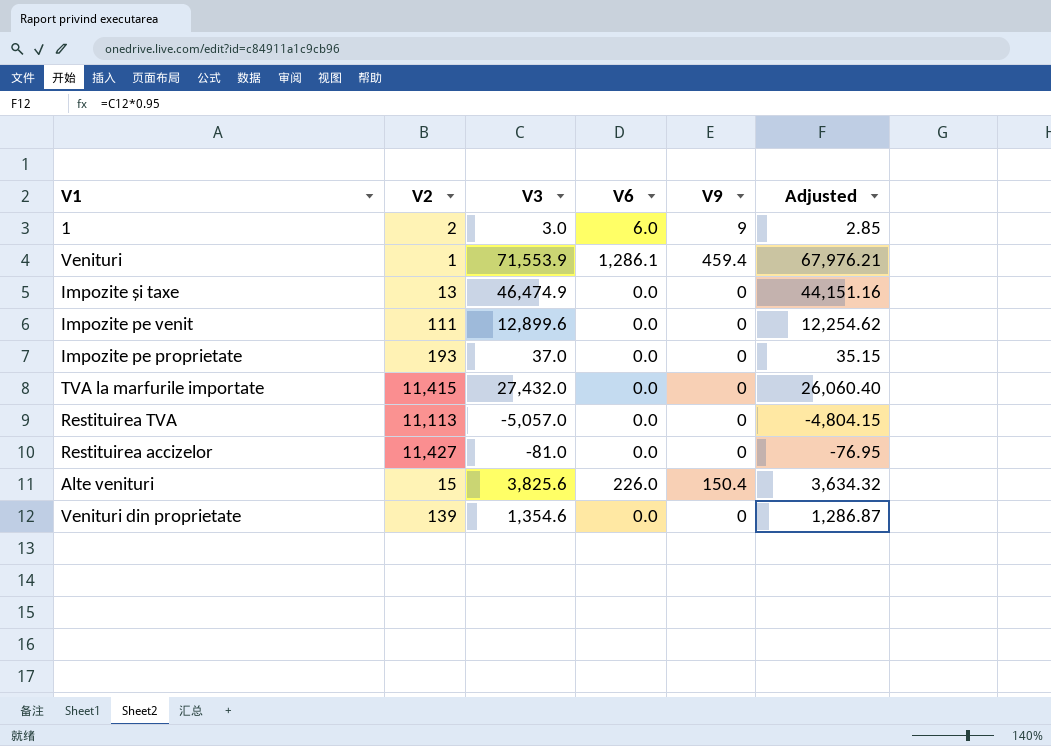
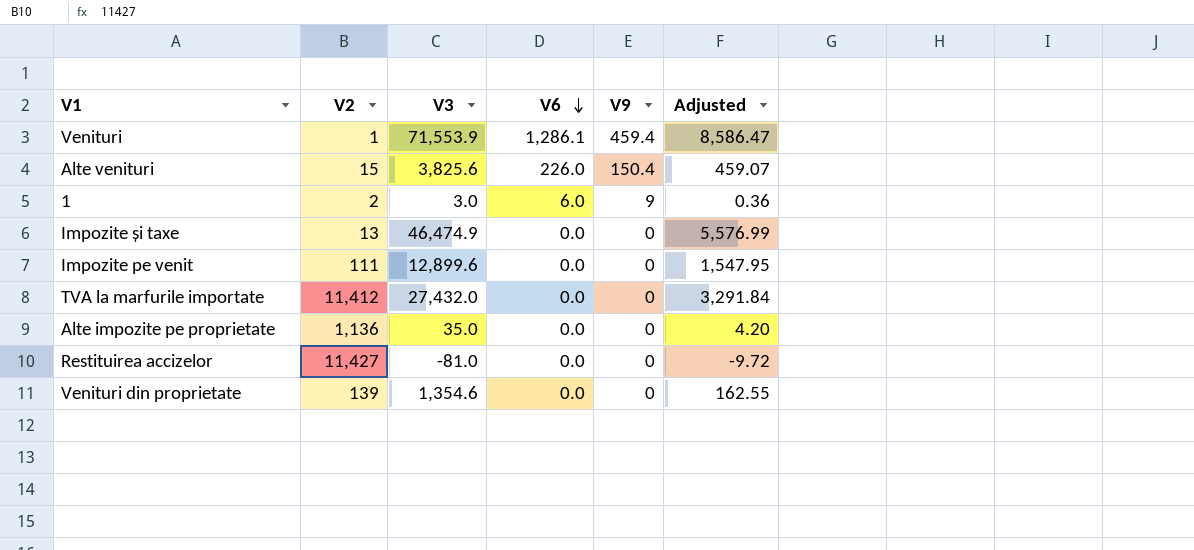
row order: none -> V6 descending
column Adjusted | formula: [V3] * 0.95 -> [V3] * 0.12
row Impozite pe proprietate: 193 | 37.0 | 0.0 | 0 | 35.15 -> none
row Restituirea TVA: 11,113 | -5,057.0 | 0.0 | 0 | -4,804.15 -> none
TVA la marfurile importate | V2: 11,415 -> 11,412
row Alte impozite pe proprietate: none -> 1,136 | 35.0 | 0.0 | 0 | 4.20

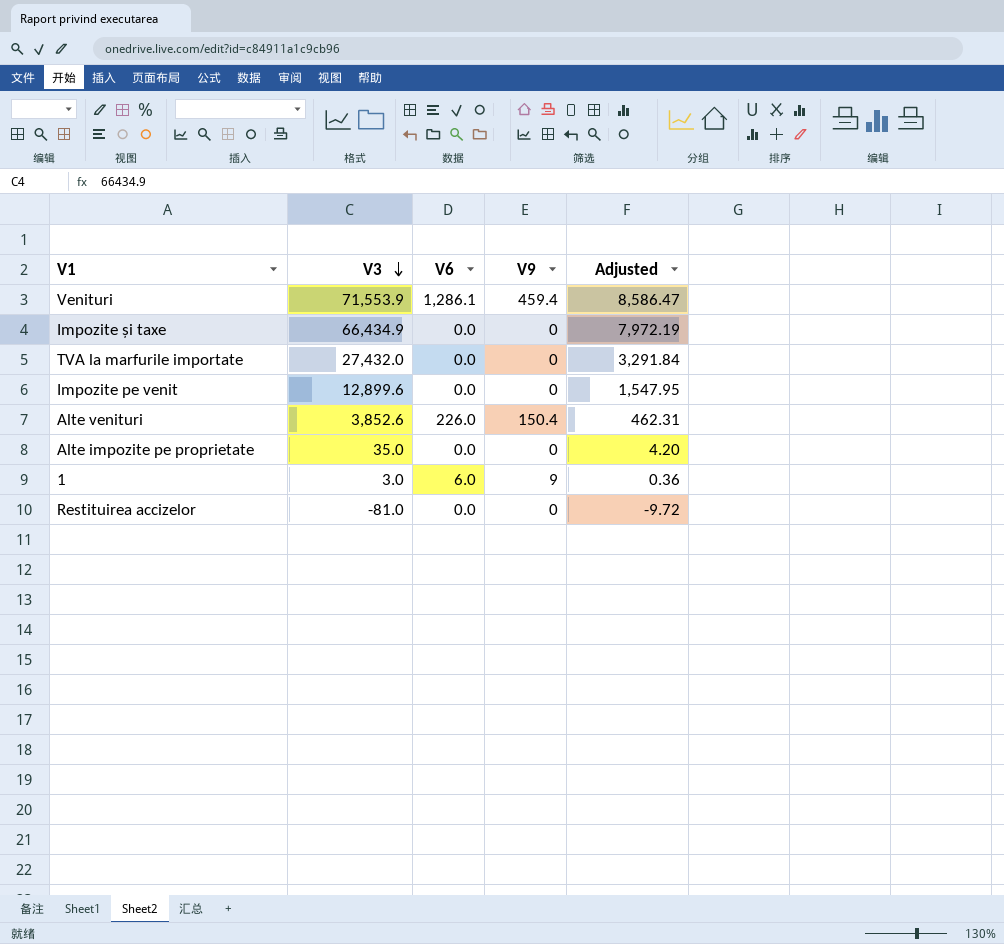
row order: V6 descending -> V3 descending
column V2 | position: 2 -> none
row Venituri din proprietate: 139 | 1,354.6 | 0.0 | 0 | 162.55 -> none
Impozite și taxe | V3: 46,474.9 -> 66,434.9
Impozite și taxe | Adjusted: 5,576.99 -> 7,972.19
Alte venituri | V3: 3,825.6 -> 3,852.6
Alte venituri | Adjusted: 459.07 -> 462.31

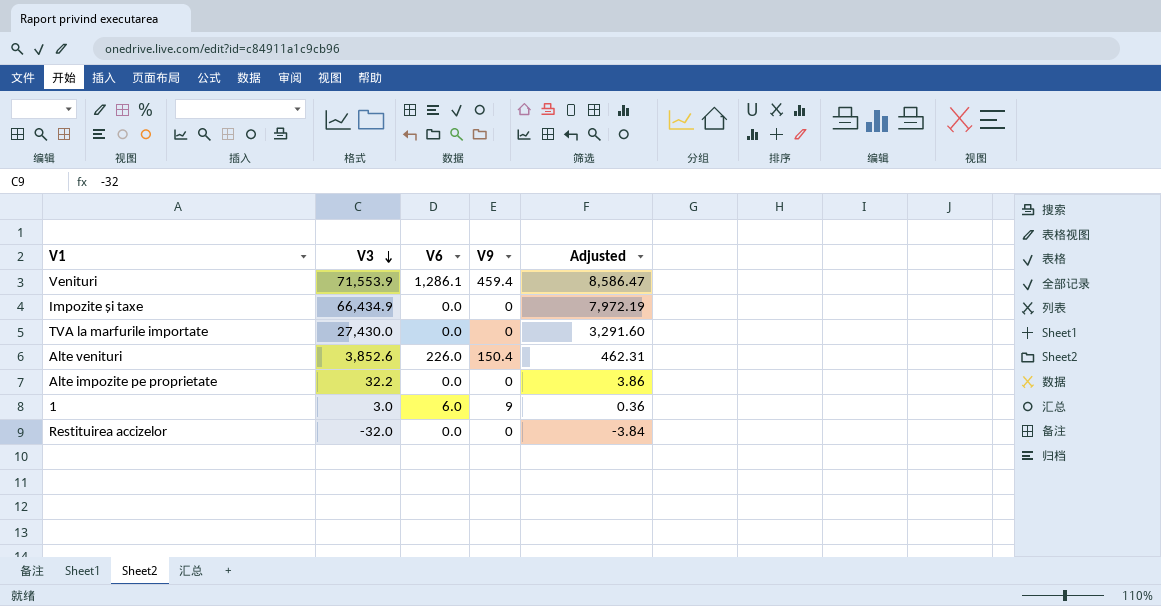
row Impozite pe venit: 12,899.6 | 0.0 | 0 | 1,547.95 -> none
TVA la marfurile importate | V3: 27,432.0 -> 27,430.0
TVA la marfurile importate | Adjusted: 3,291.84 -> 3,291.60
Alte impozite pe proprietate | V3: 35.0 -> 32.2
Alte impozite pe proprietate | Adjusted: 4.20 -> 3.86
Restituirea accizelor | V3: -81.0 -> -32.0
Restituirea accizelor | Adjusted: -9.72 -> -3.84

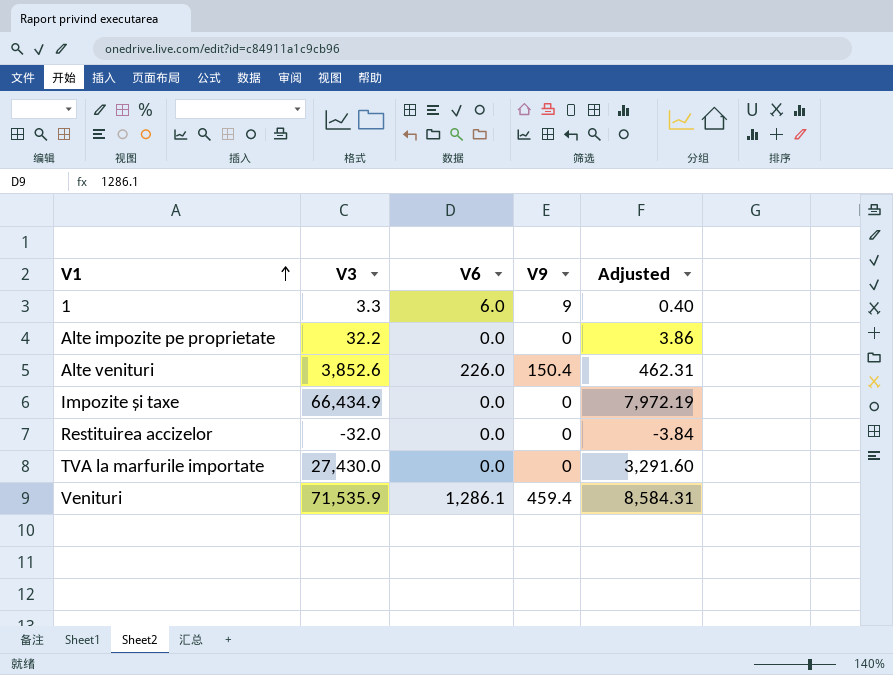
row order: V3 descending -> V1 ascending
1 | V3: 3.0 -> 3.3
1 | Adjusted: 0.36 -> 0.40
Venituri | V3: 71,553.9 -> 71,535.9
Venituri | Adjusted: 8,586.47 -> 8,584.31

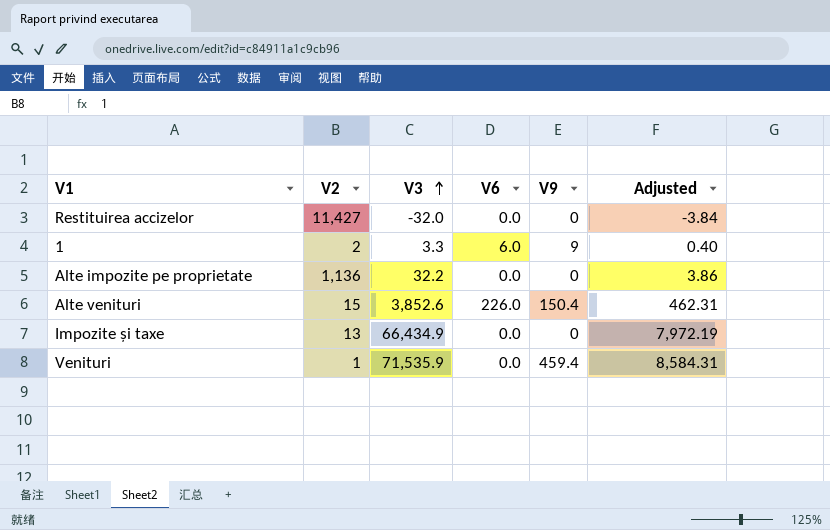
row order: V1 ascending -> V3 ascending
column V2 | position: none -> 2
row TVA la marfurile importate: 27,430.0 | 0.0 | 0 | 3,291.60 -> none
Venituri | V6: 1,286.1 -> 0.0

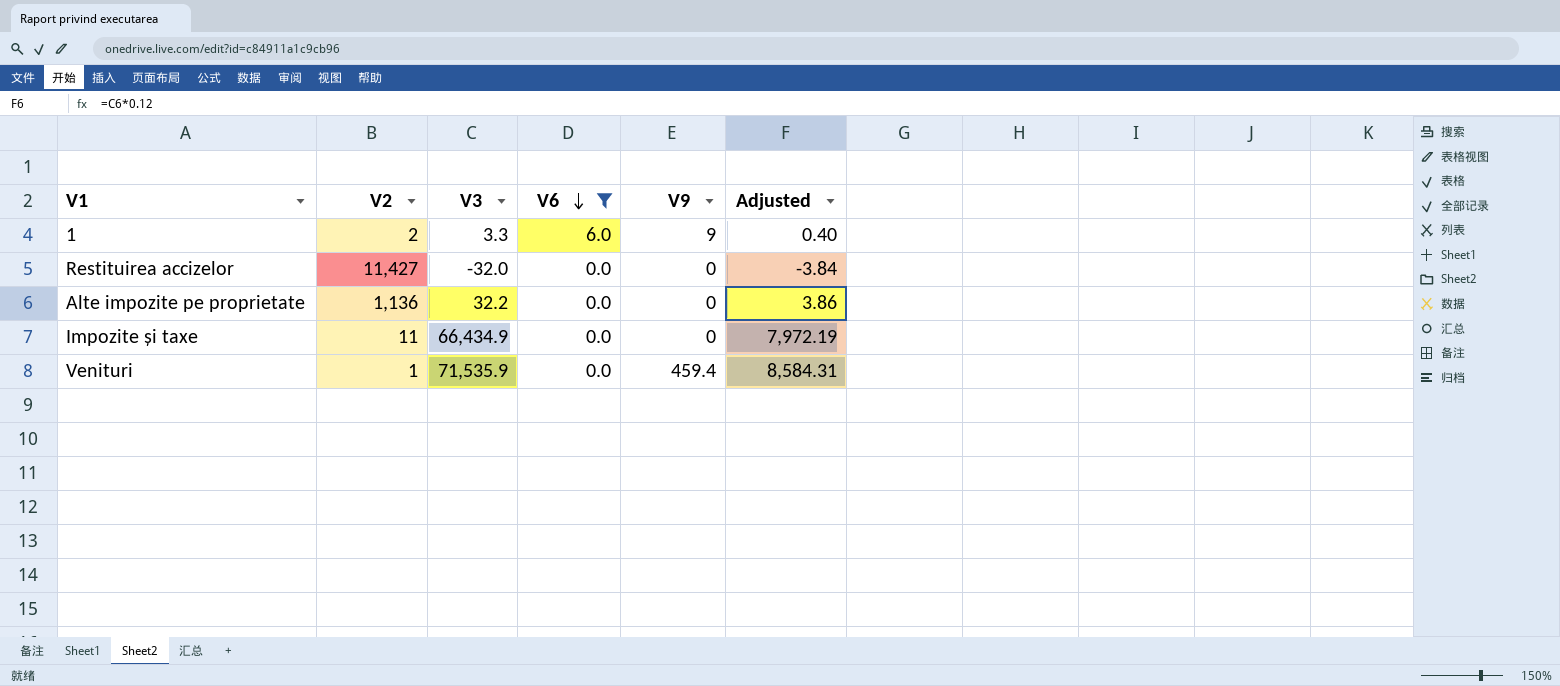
filter: none -> V6 != 226.0
row order: V3 ascending -> V6 descending
Impozite și taxe | V2: 13 -> 11

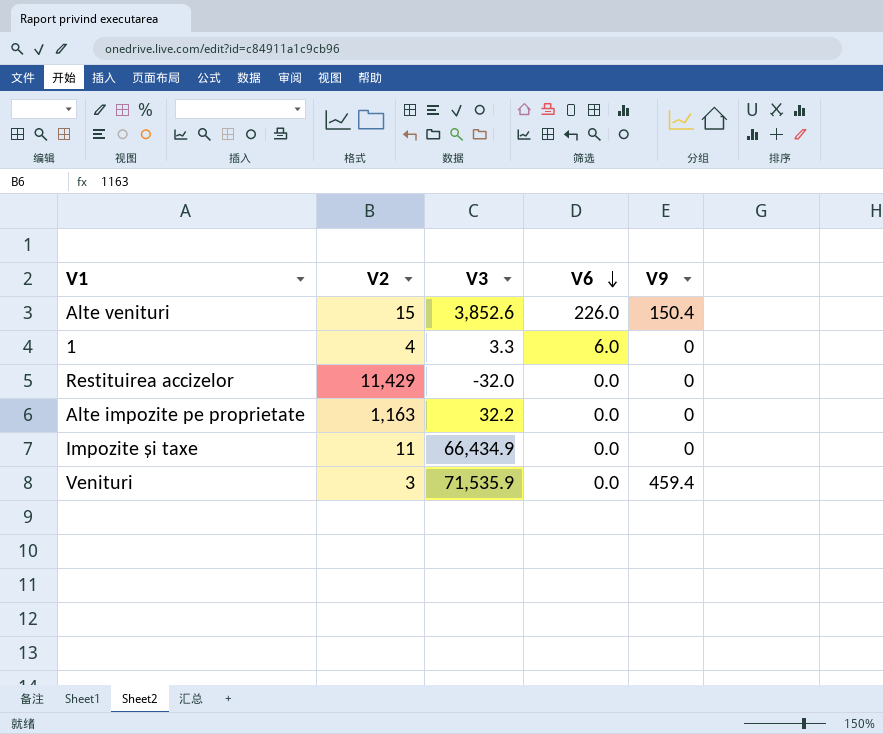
filter: V6 != 226.0 -> none
column Adjusted | formula: [V3] * 0.12 -> none
1 | V2: 2 -> 4
1 | V9: 9 -> 0
Restituirea accizelor | V2: 11,427 -> 11,429
Alte impozite pe proprietate | V2: 1,136 -> 1,163
Venituri | V2: 1 -> 3

